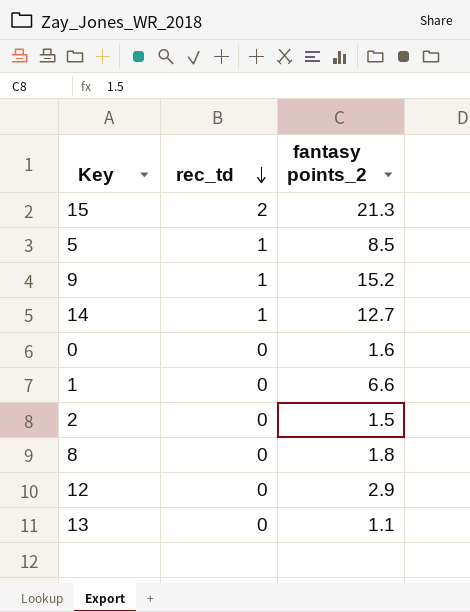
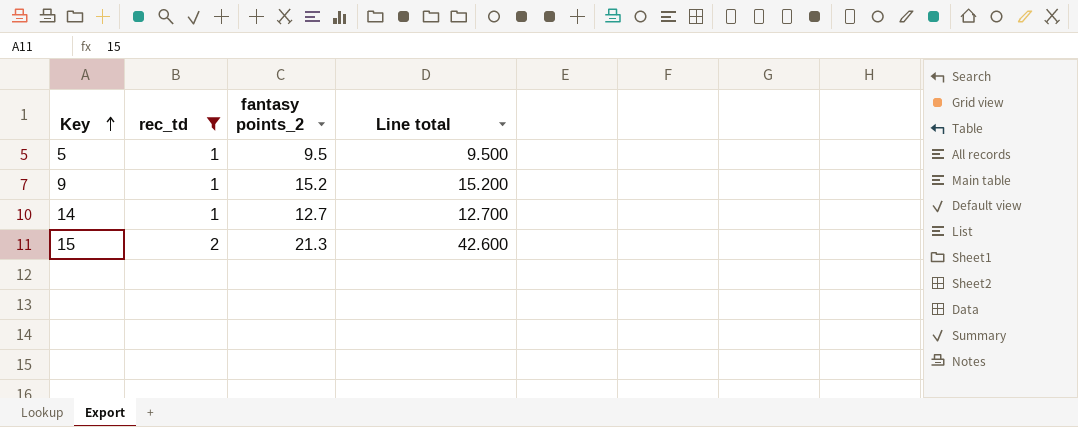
filter: none -> rec_td != 0
row order: rec_td descending -> Key ascending
column Line total | formula: none -> [rec_td] * [fantasy points_2]
5 | fantasy points_2: 8.5 -> 9.5

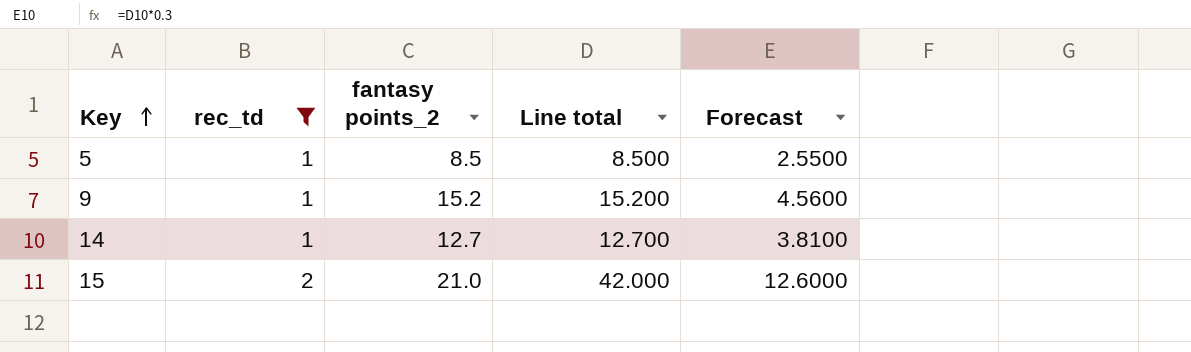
column Forecast | formula: none -> [Line total] * 0.3
5 | fantasy points_2: 9.5 -> 8.5
5 | Line total: 9.500 -> 8.500
15 | fantasy points_2: 21.3 -> 21.0
15 | Line total: 42.600 -> 42.000

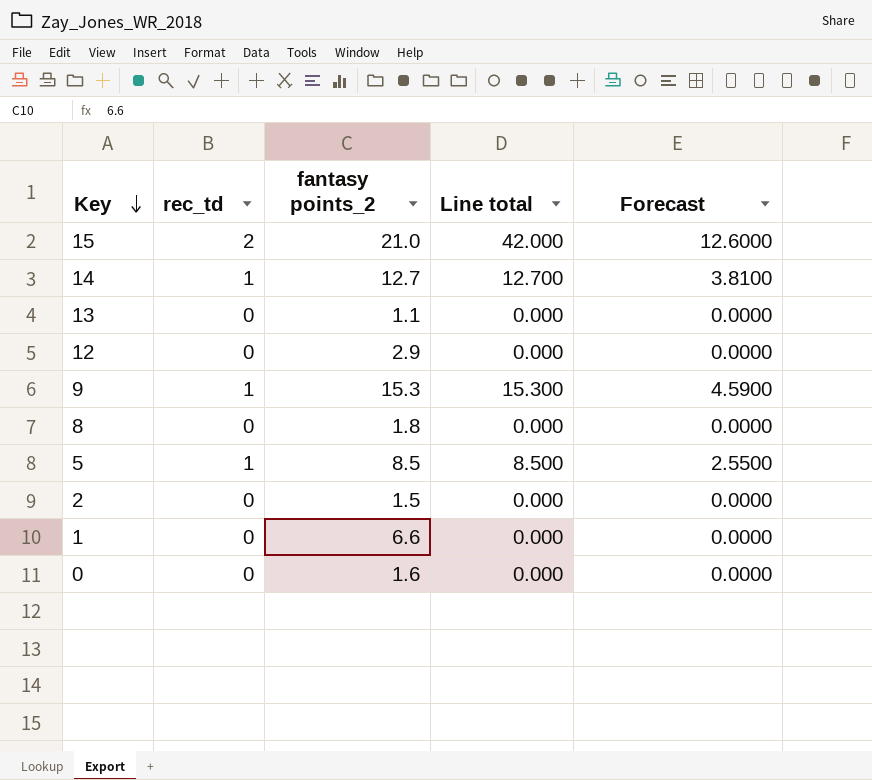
filter: rec_td != 0 -> none
row order: Key ascending -> Key descending
9 | fantasy points_2: 15.2 -> 15.3
9 | Line total: 15.200 -> 15.300
9 | Forecast: 4.5600 -> 4.5900

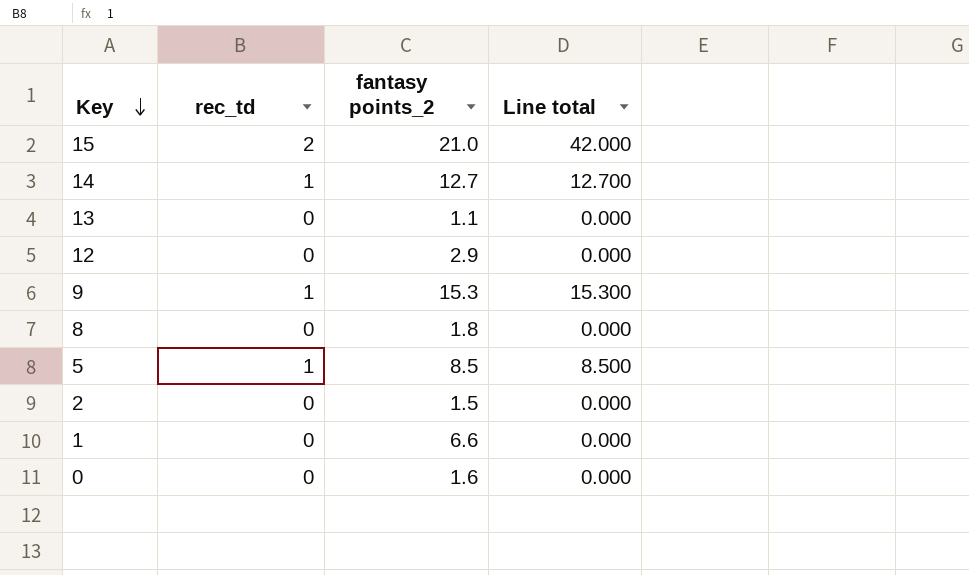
column Forecast | formula: [Line total] * 0.3 -> none

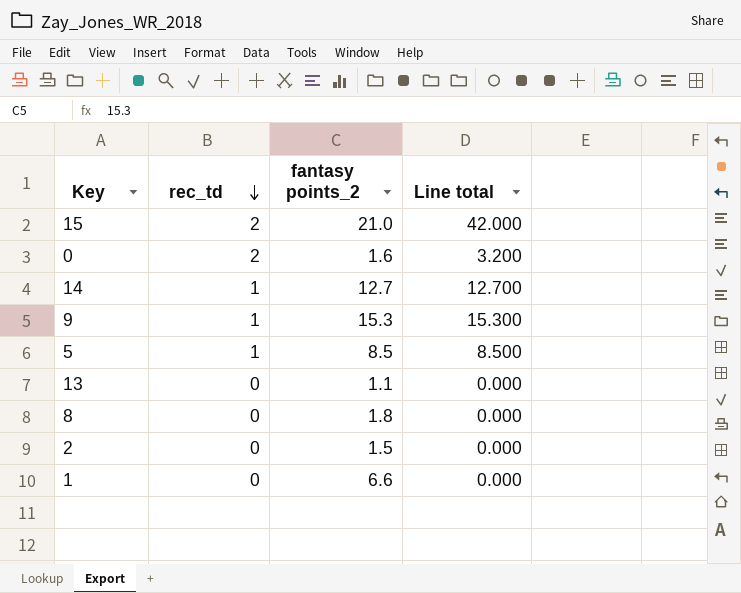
row order: Key descending -> rec_td descending
row 12: 0 | 2.9 | 0.000 -> none
0 | rec_td: 0 -> 2
0 | Line total: 0.000 -> 3.200

